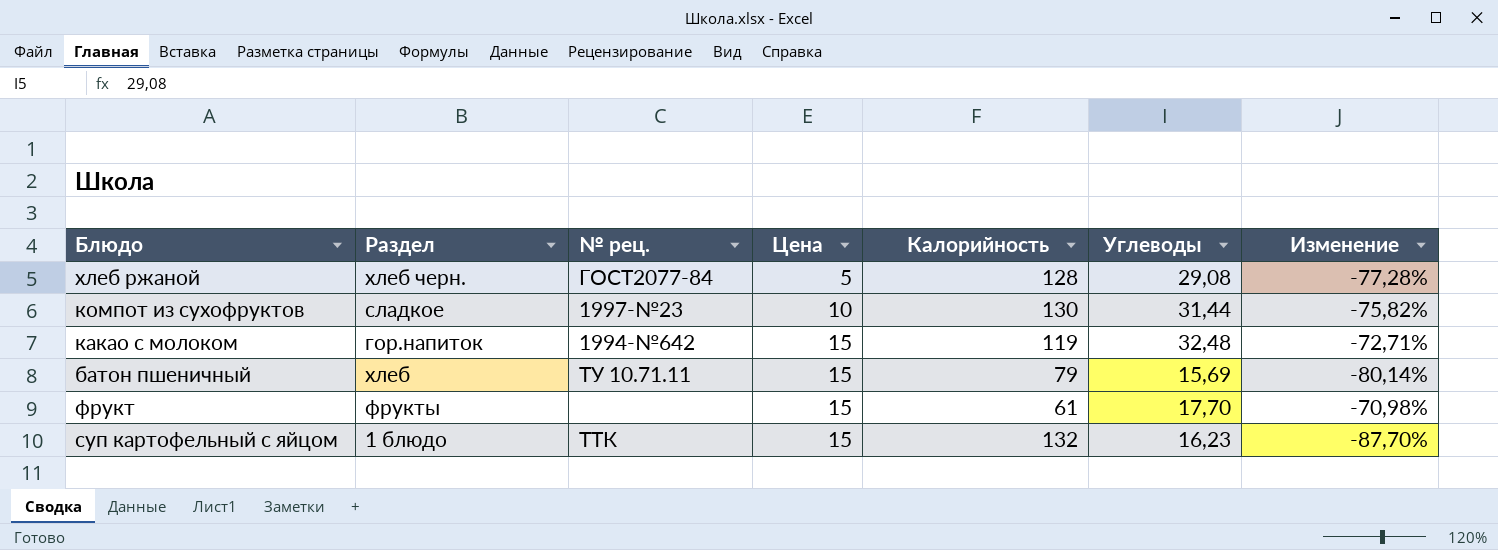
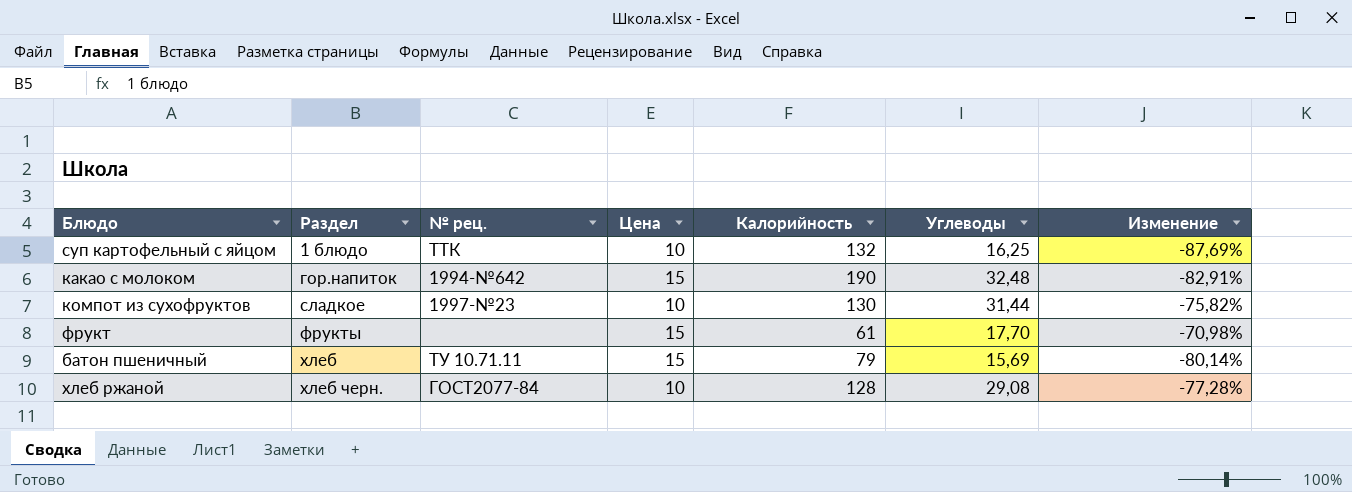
row order: Цена ascending -> Раздел ascending
суп картофельный с яйцом | Цена: 15 -> 10
суп картофельный с яйцом | Углеводы: 16,23 -> 16,25
суп картофельный с яйцом | Изменение: -87,70% -> -87,69%
какао с молоком | Калорийность: 119 -> 190
какао с молоком | Изменение: -72,71% -> -82,91%
хлеб ржаной | Цена: 5 -> 10

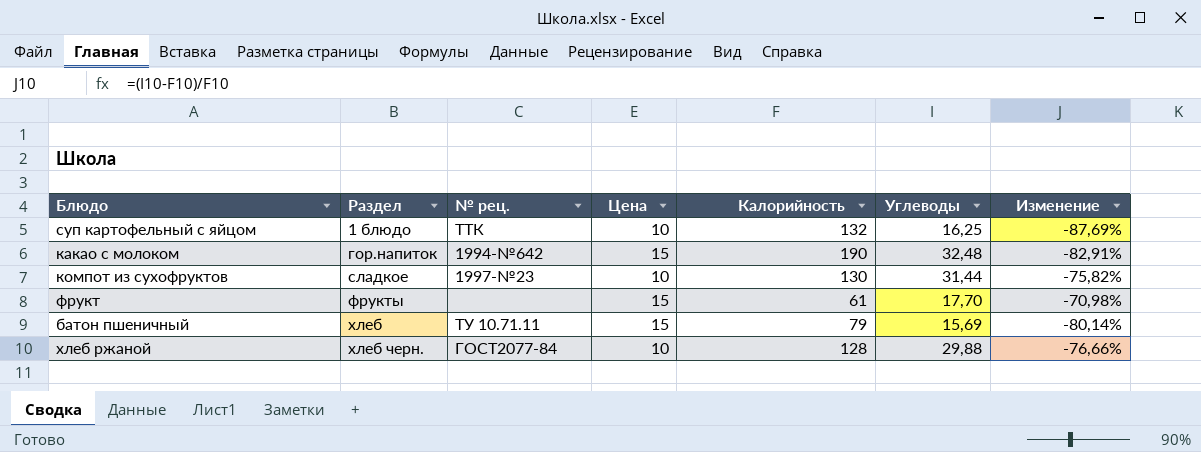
хлеб ржаной | Углеводы: 29,08 -> 29,88
хлеб ржаной | Изменение: -77,28% -> -76,66%

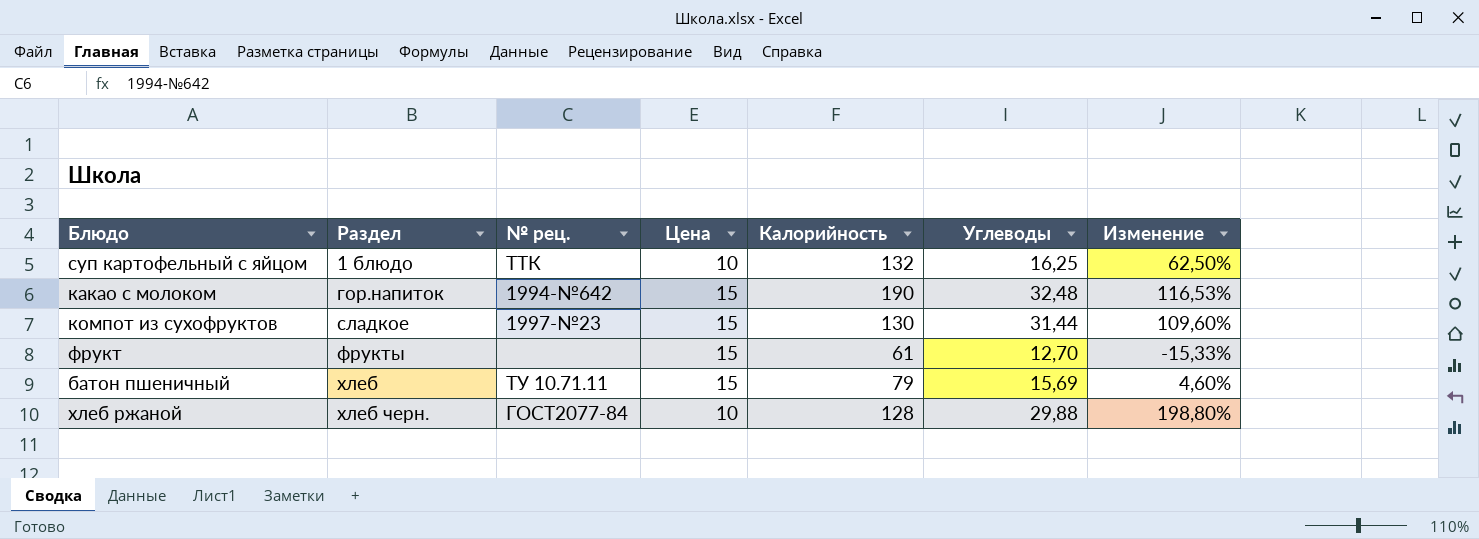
column Изменение | formula: ([Углеводы] - [Калорийность]) / [Калорийность] -> ([Углеводы] - [Цена]) / [Цена]
компот из сухофруктов | Цена: 10 -> 15
фрукт | Углеводы: 17,70 -> 12,70

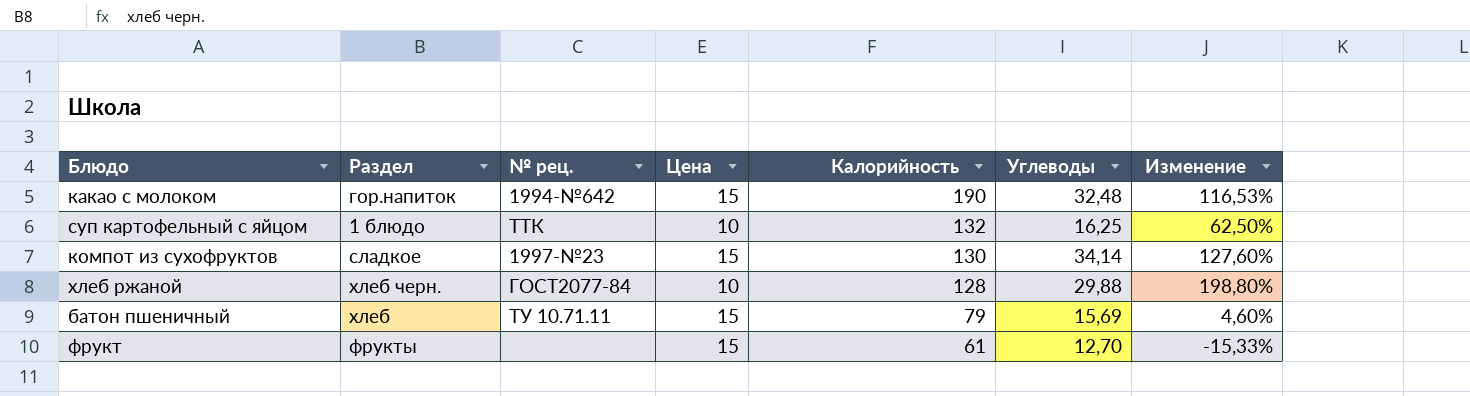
row order: Раздел ascending -> Калорийность descending
компот из сухофруктов | Углеводы: 31,44 -> 34,14
компот из сухофруктов | Изменение: 109,60% -> 127,60%

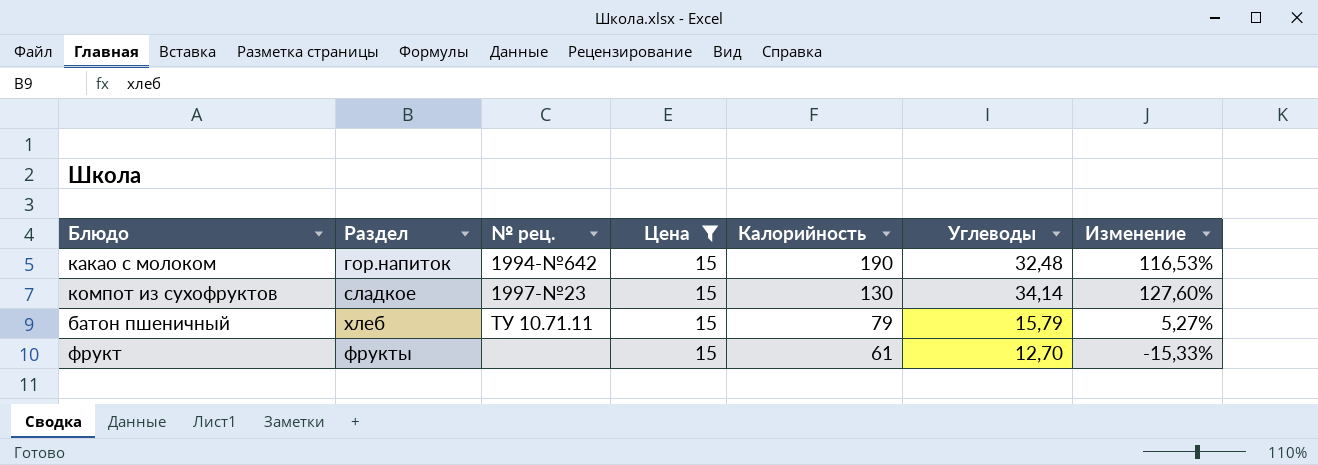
filter: none -> Цена = 15
батон пшеничный | Углеводы: 15,69 -> 15,79
батон пшеничный | Изменение: 4,60% -> 5,27%

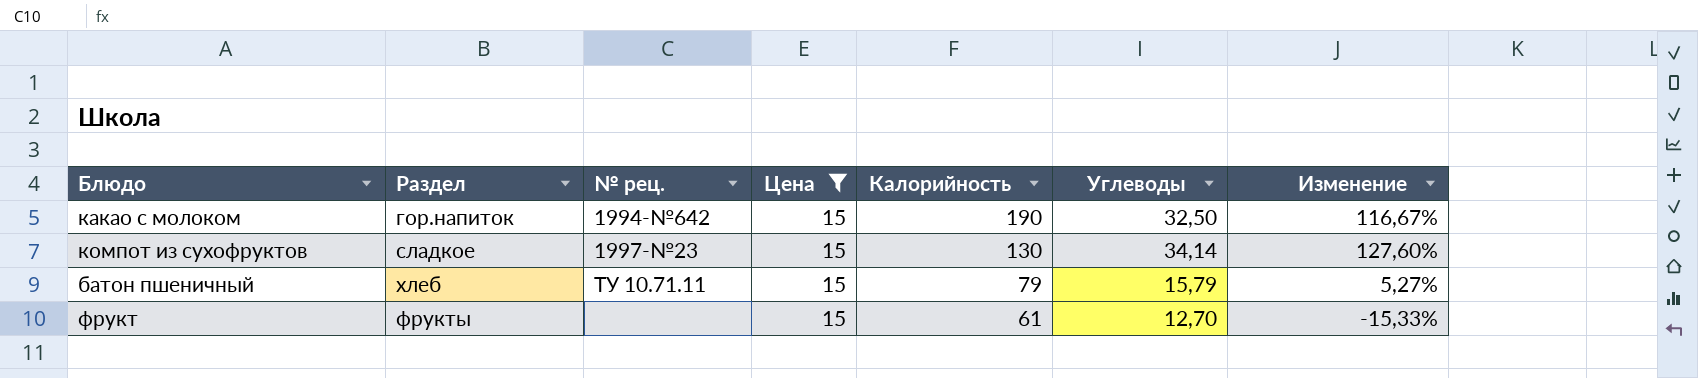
какао с молоком | Углеводы: 32,48 -> 32,50
какао с молоком | Изменение: 116,53% -> 116,67%

